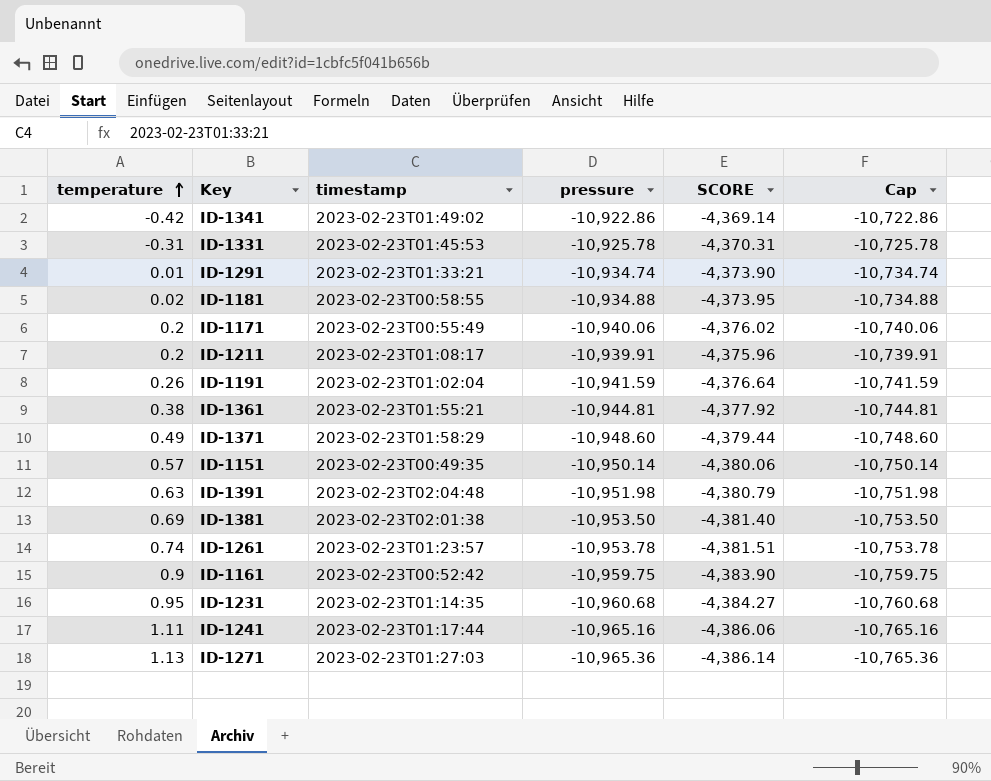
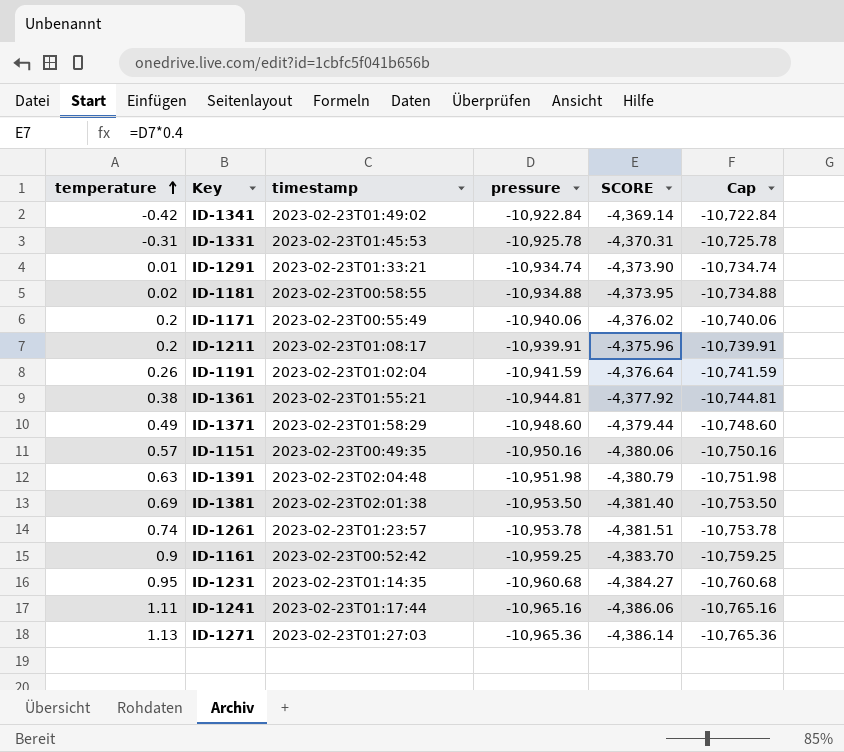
ID-1341 | pressure: -10,922.86 -> -10,922.84
ID-1341 | Cap: -10,722.86 -> -10,722.84
ID-1151 | pressure: -10,950.14 -> -10,950.16
ID-1151 | Cap: -10,750.14 -> -10,750.16
ID-1161 | pressure: -10,959.75 -> -10,959.25
ID-1161 | SCORE: -4,383.90 -> -4,383.70
ID-1161 | Cap: -10,759.75 -> -10,759.25

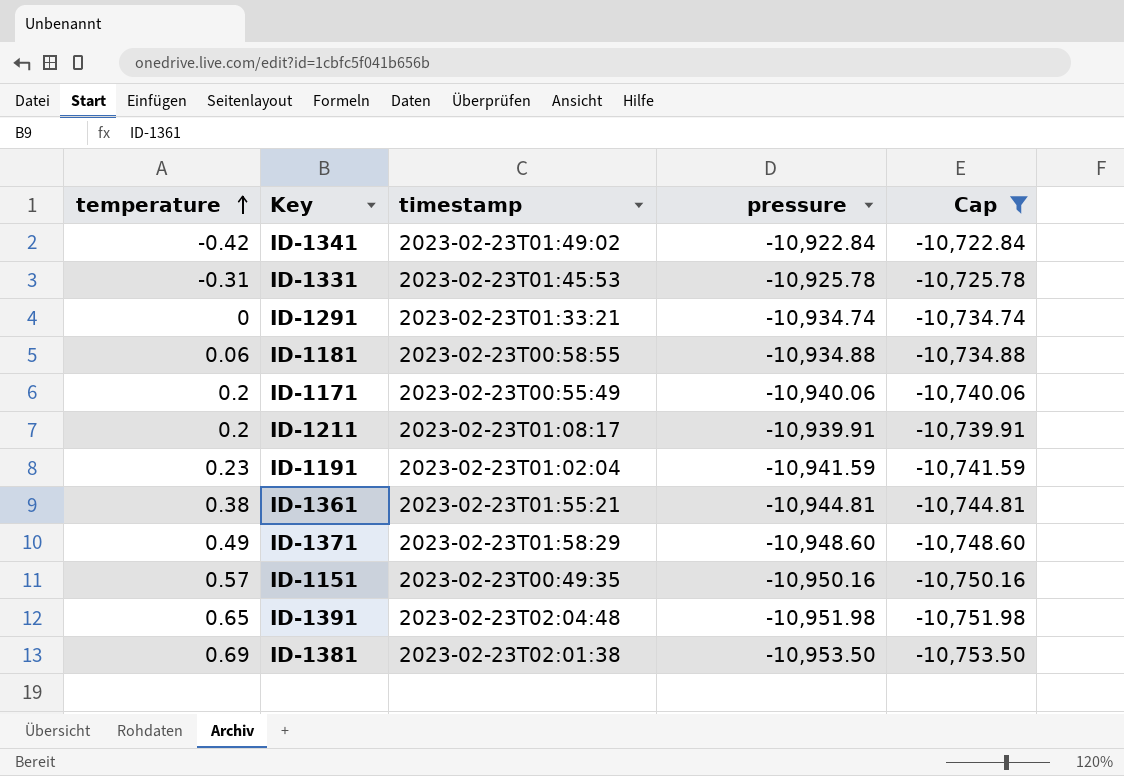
filter: none -> Cap >= -10,753.50
column SCORE | formula: [pressure] * 0.4 -> none
ID-1291 | temperature: 0.01 -> 0
ID-1181 | temperature: 0.02 -> 0.06
ID-1191 | temperature: 0.26 -> 0.23
ID-1391 | temperature: 0.63 -> 0.65

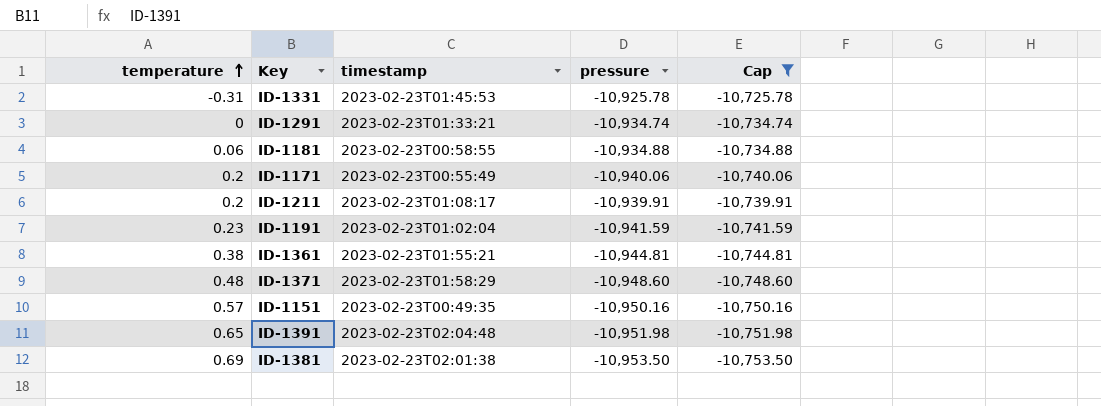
row ID-1341: -0.42 | 2023-02-23T01:49:02 | -10,922.84 | -10,722.84 -> none
ID-1371 | temperature: 0.49 -> 0.48

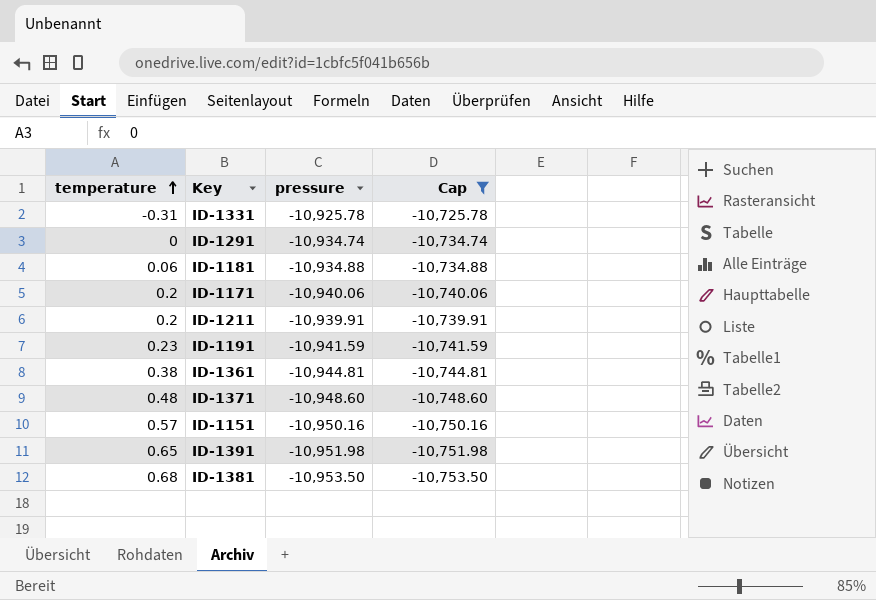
column timestamp | position: 3 -> none
ID-1381 | temperature: 0.69 -> 0.68

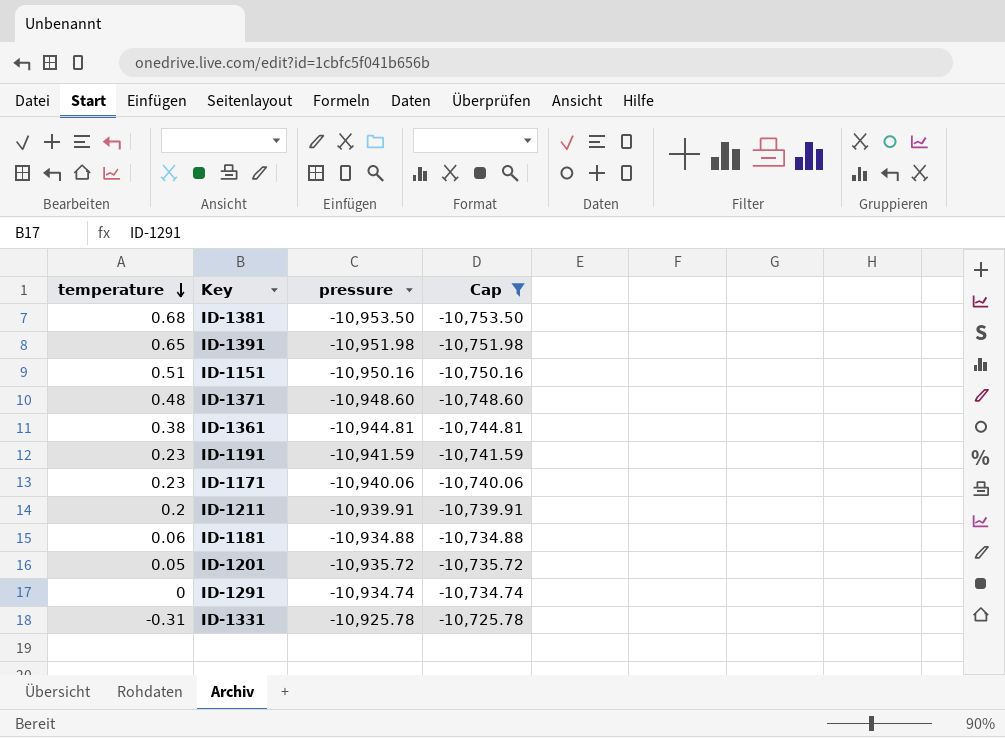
row order: temperature ascending -> temperature descending
ID-1151 | temperature: 0.57 -> 0.51
ID-1171 | temperature: 0.2 -> 0.23
row ID-1201: none -> 0.05 | -10,935.72 | -10,735.72

